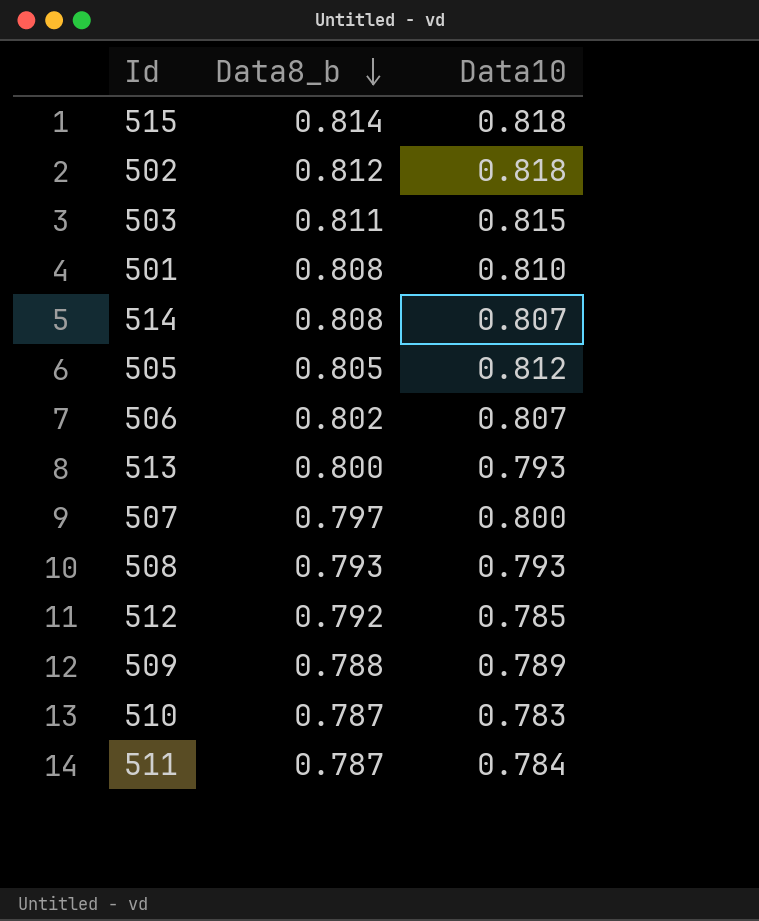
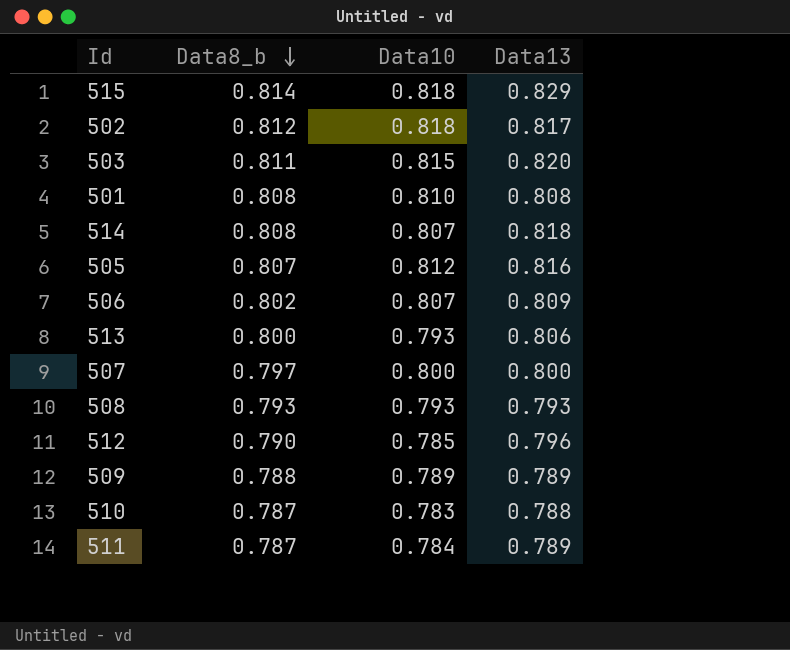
column Data13 | position: none -> 4
505 | Data8_b: 0.805 -> 0.807
512 | Data8_b: 0.792 -> 0.790

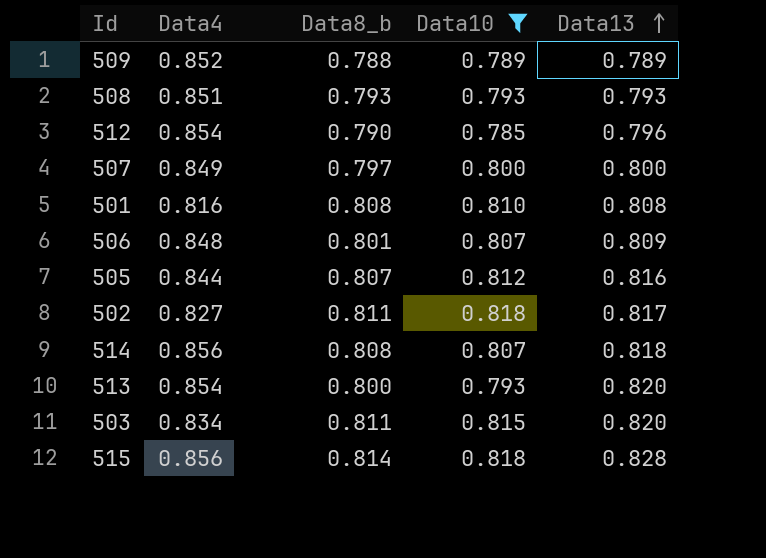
filter: none -> Data10 >= 0.785
row order: Data8_b descending -> Data13 ascending
column Data4 | position: none -> 2
506 | Data8_b: 0.802 -> 0.801
502 | Data8_b: 0.812 -> 0.811
513 | Data13: 0.806 -> 0.820
515 | Data13: 0.829 -> 0.828

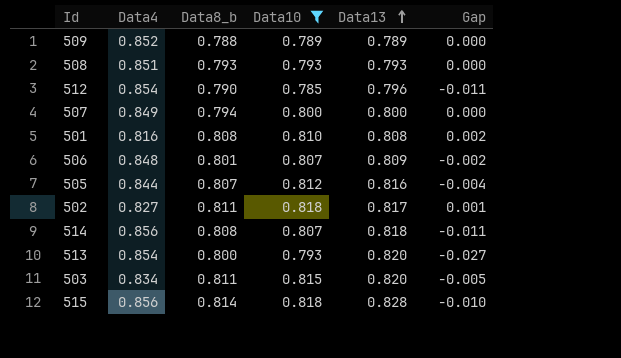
column Gap | formula: none -> [Data10] - [Data13]
507 | Data8_b: 0.797 -> 0.794

